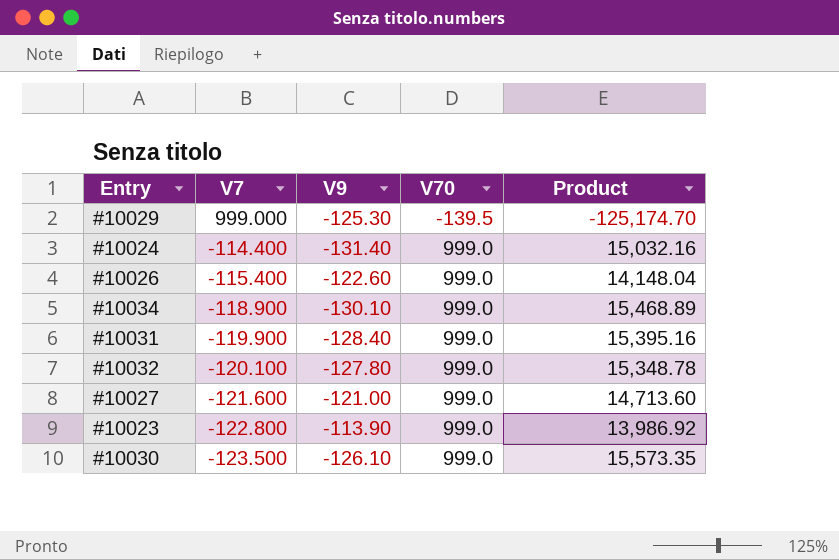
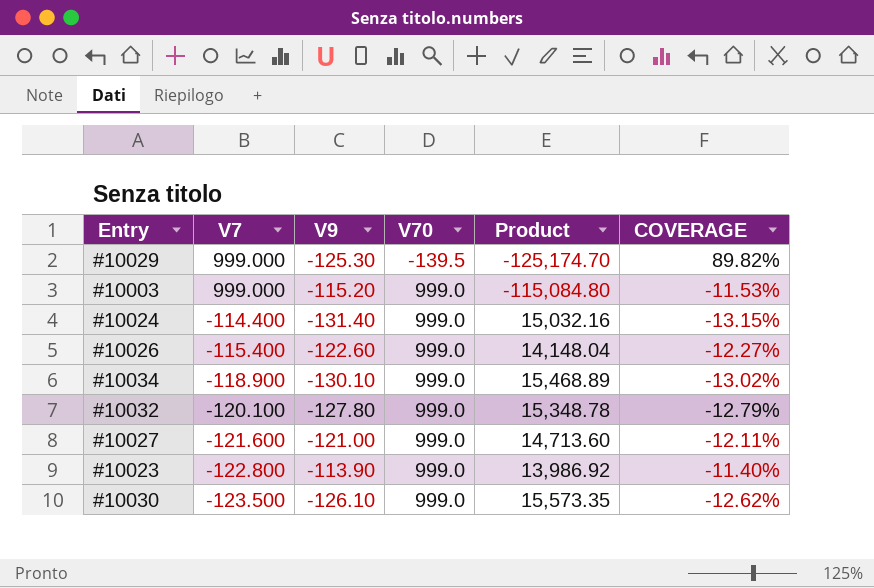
column COVERAGE | formula: none -> [V9] / [V70]
row #10031: -119.900 | -128.40 | 999.0 | 15,395.16 -> none
row #10003: none -> 999.000 | -115.20 | 999.0 | -115,084.80 | -11.53%

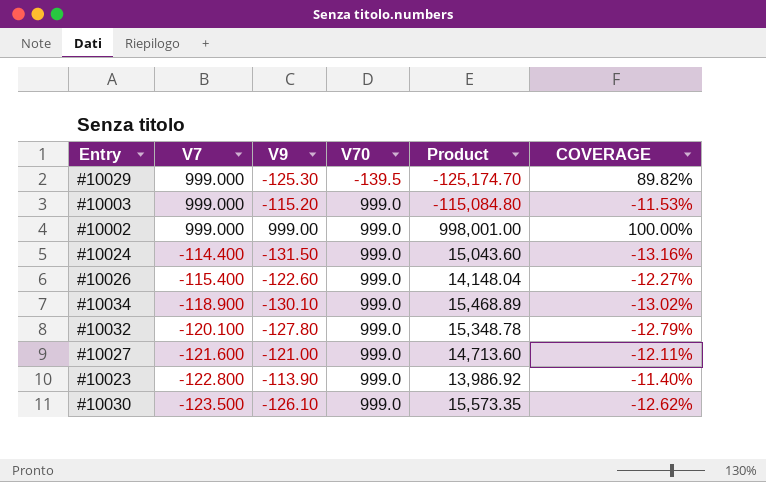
row #10002: none -> 999.000 | 999.00 | 999.0 | 998,001.00 | 100.00%
#10024 | V9: -131.40 -> -131.50
#10024 | Product: 15,032.16 -> 15,043.60
#10024 | COVERAGE: -13.15% -> -13.16%

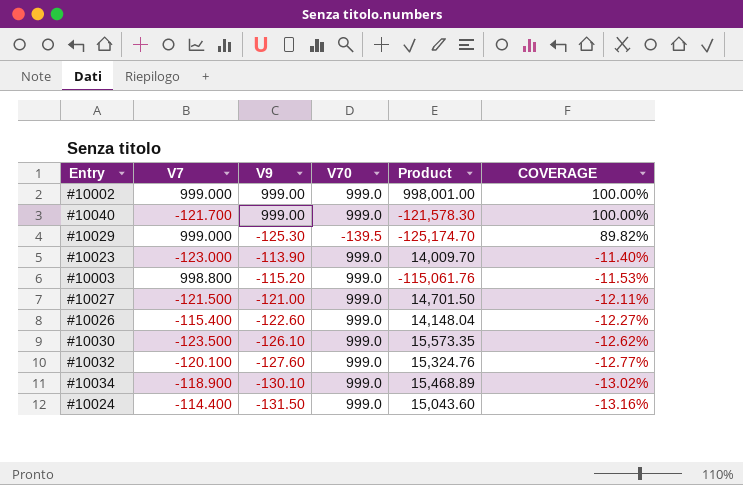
row order: V7 descending -> COVERAGE descending
row #10040: none -> -121.700 | 999.00 | 999.0 | -121,578.30 | 100.00%
#10023 | V7: -122.800 -> -123.000
#10023 | Product: 13,986.92 -> 14,009.70
#10003 | V7: 999.000 -> 998.800
#10003 | Product: -115,084.80 -> -115,061.76
#10027 | V7: -121.600 -> -121.500
#10027 | Product: 14,713.60 -> 14,701.50
#10032 | V9: -127.80 -> -127.60
#10032 | Product: 15,348.78 -> 15,324.76
#10032 | COVERAGE: -12.79% -> -12.77%

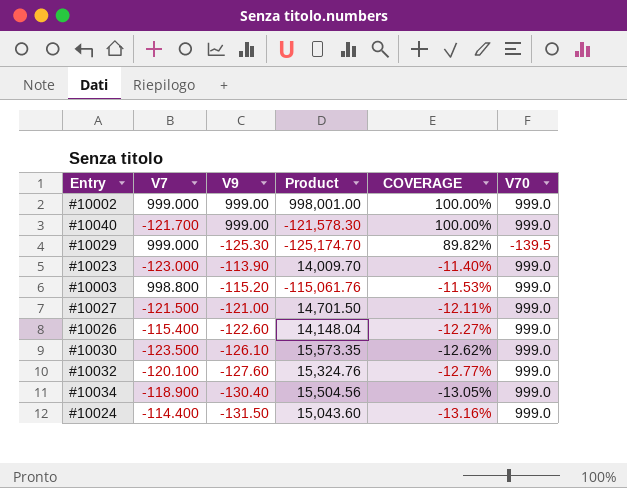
column V70 | position: 4 -> 6
#10034 | V9: -130.10 -> -130.40
#10034 | Product: 15,468.89 -> 15,504.56
#10034 | COVERAGE: -13.02% -> -13.05%

